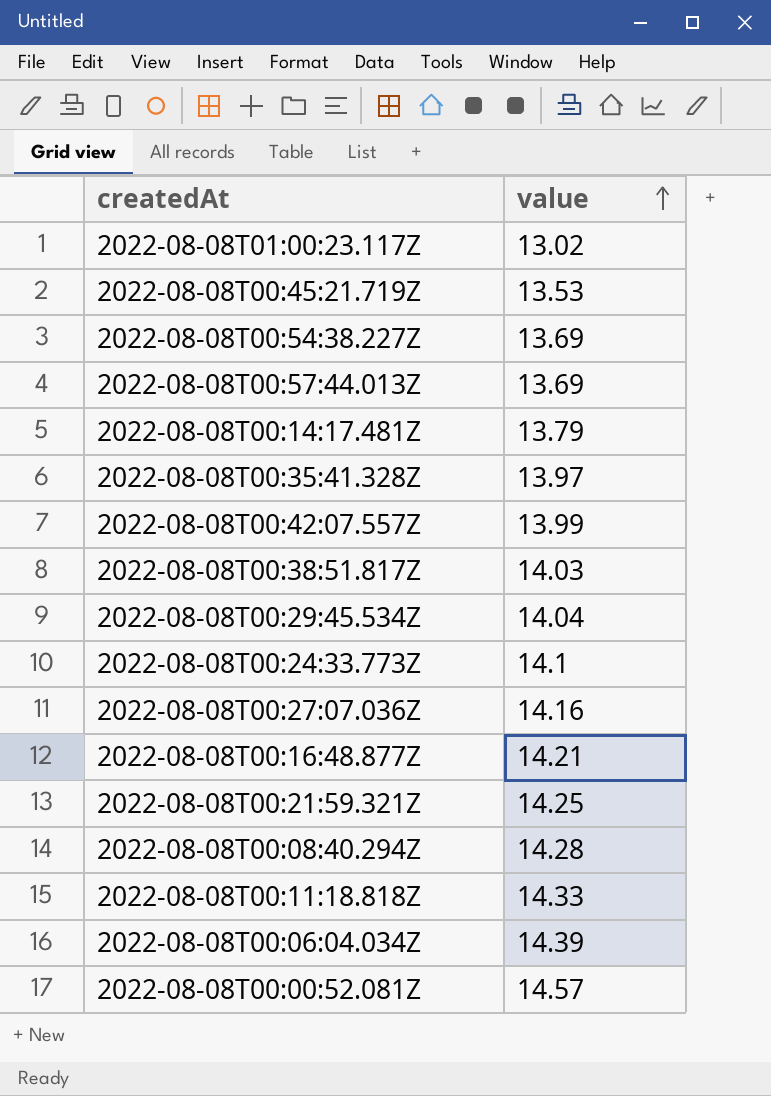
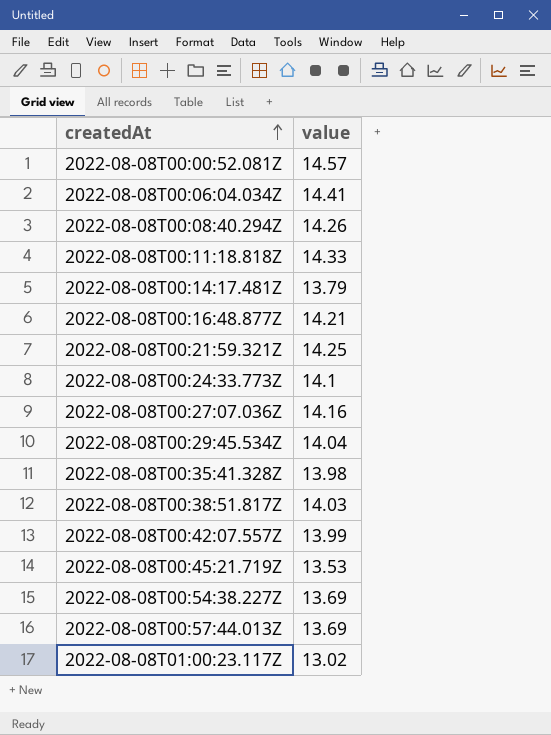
row order: value ascending -> createdAt ascending
2022-08-08T00:06:04.034Z | value: 14.39 -> 14.41
2022-08-08T00:08:40.294Z | value: 14.28 -> 14.26
2022-08-08T00:35:41.328Z | value: 13.97 -> 13.98

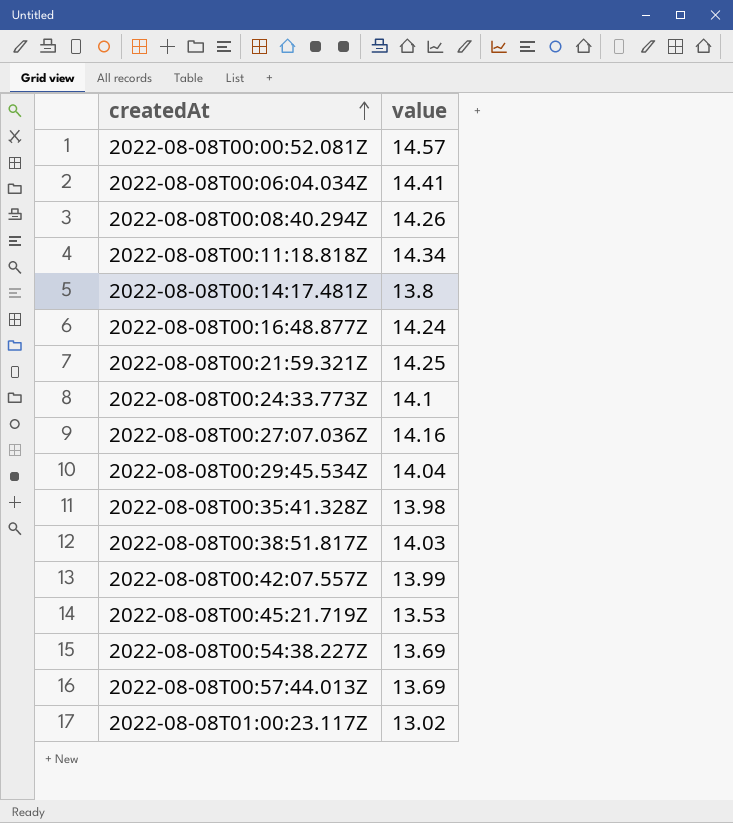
2022-08-08T00:11:18.818Z | value: 14.33 -> 14.34
2022-08-08T00:14:17.481Z | value: 13.79 -> 13.8
2022-08-08T00:16:48.877Z | value: 14.21 -> 14.24

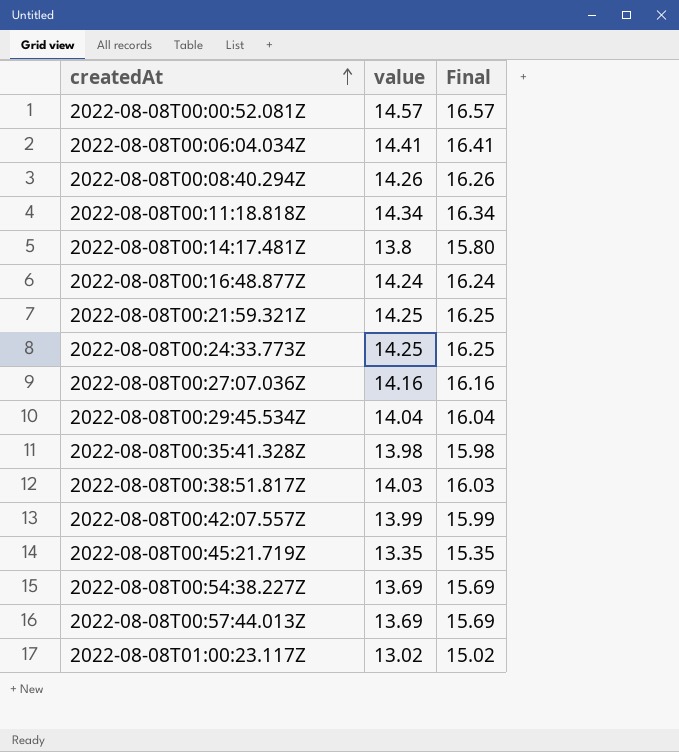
column Final | formula: none -> [value] + 2
2022-08-08T00:24:33.773Z | value: 14.1 -> 14.25
2022-08-08T00:45:21.719Z | value: 13.53 -> 13.35

